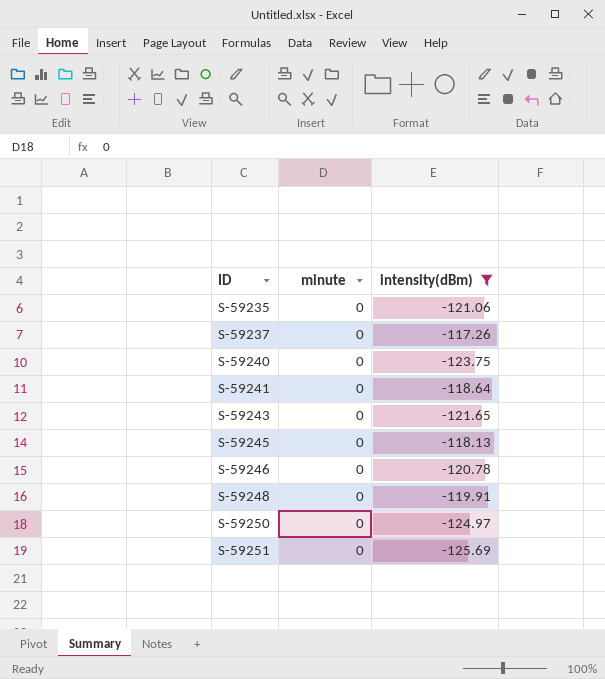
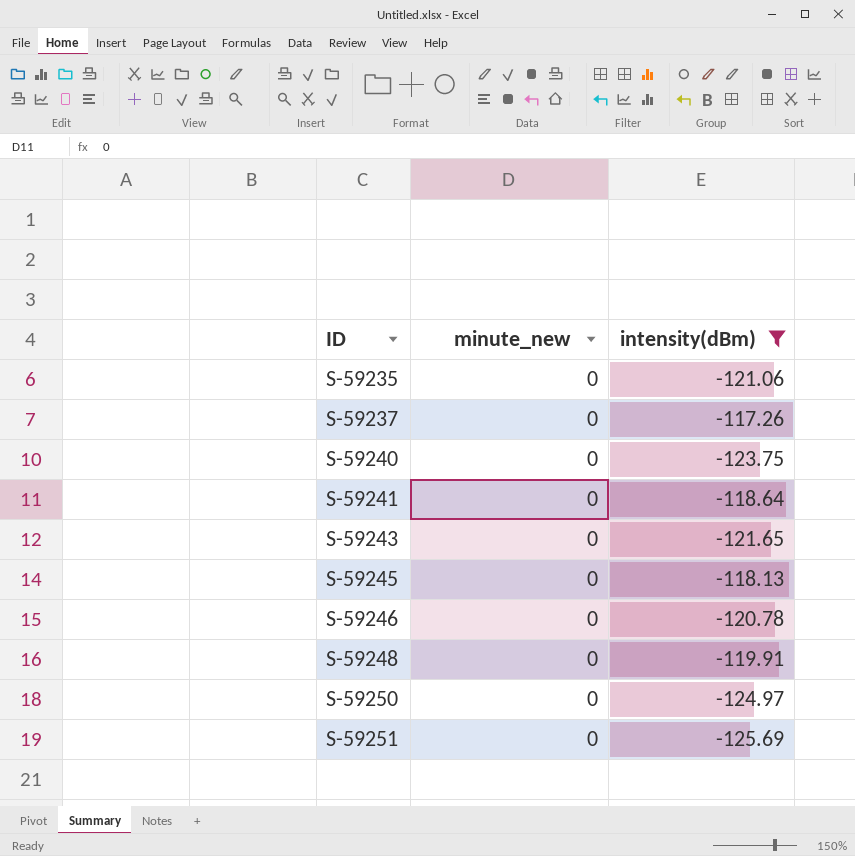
column name: minute -> minute_new

